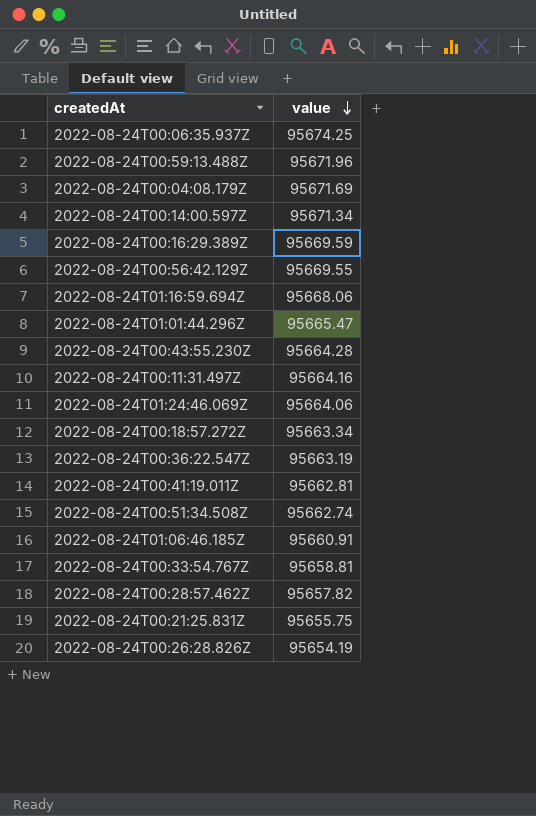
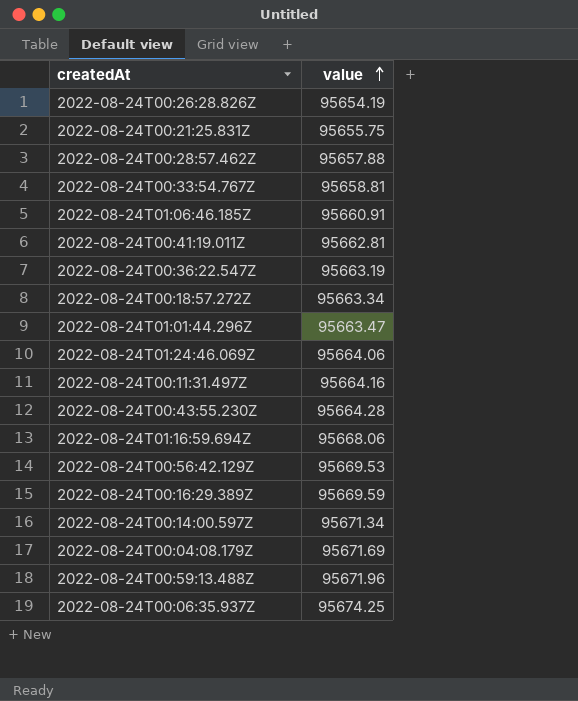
row order: value descending -> value ascending
row 2022-08-24T00:51:34.508Z: 95662.74 -> none
2022-08-24T00:28:57.462Z | value: 95657.82 -> 95657.88
2022-08-24T01:01:44.296Z | value: 95665.47 -> 95663.47
2022-08-24T00:56:42.129Z | value: 95669.55 -> 95669.53

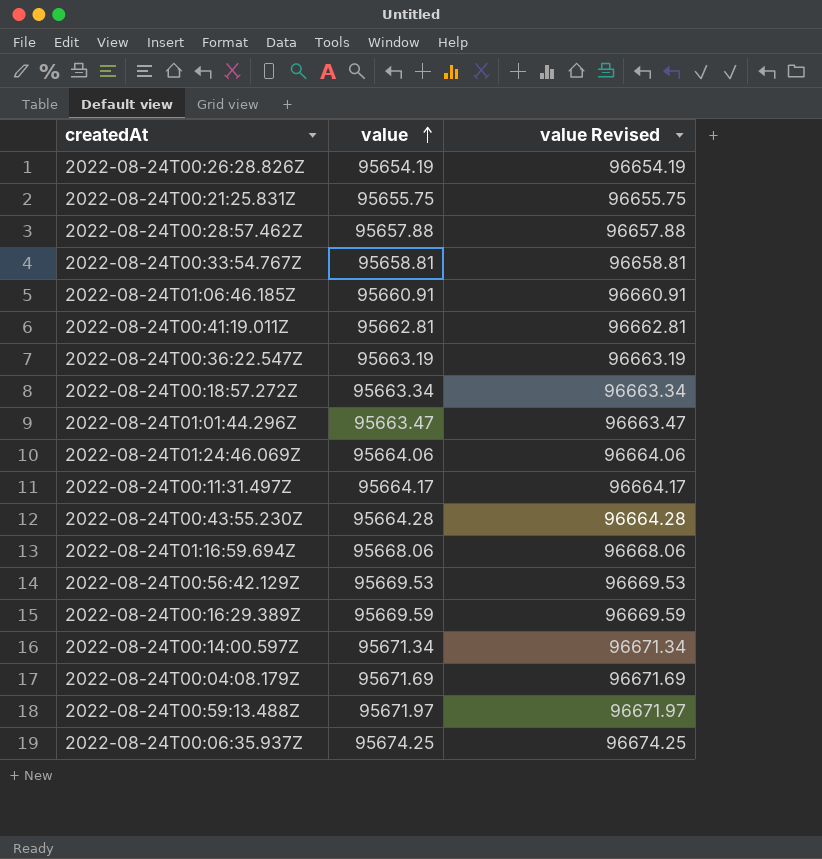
column value Revised | formula: none -> [value] + 1000
2022-08-24T00:11:31.497Z | value: 95664.16 -> 95664.17
2022-08-24T00:59:13.488Z | value: 95671.96 -> 95671.97

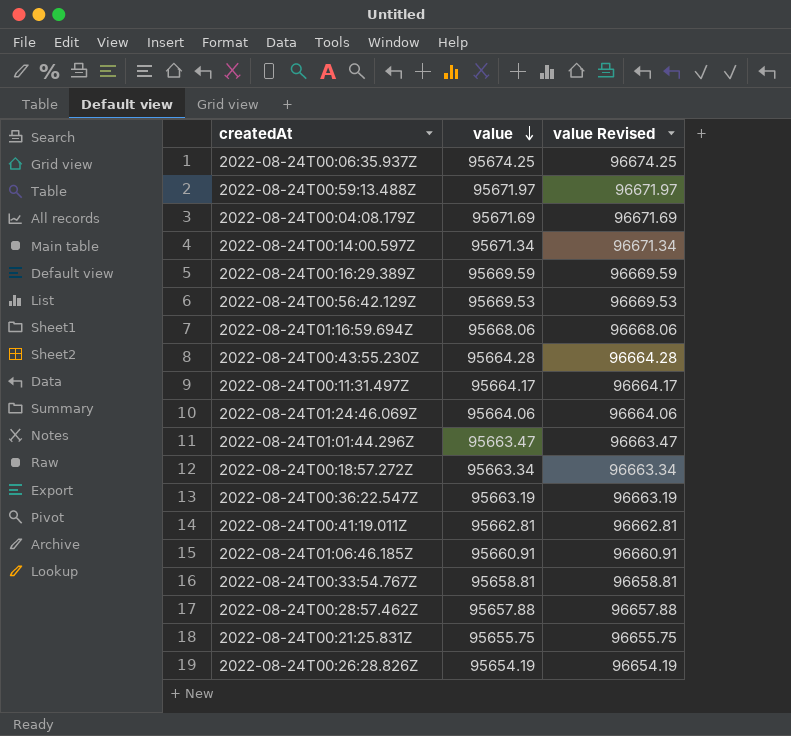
row order: value ascending -> value descending

